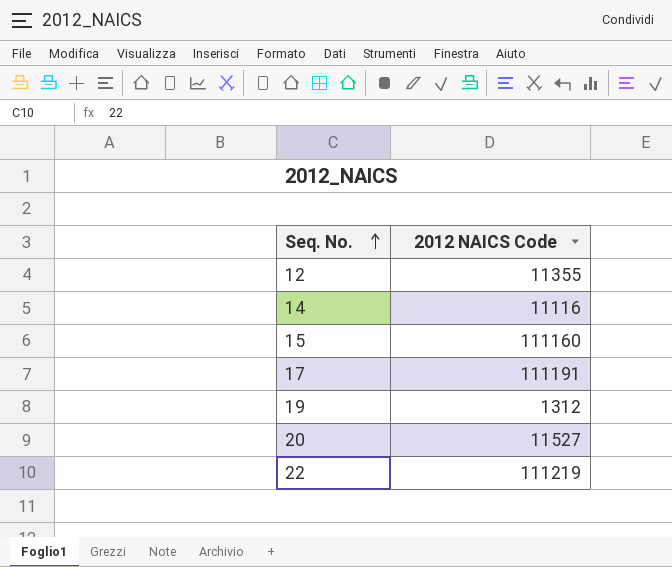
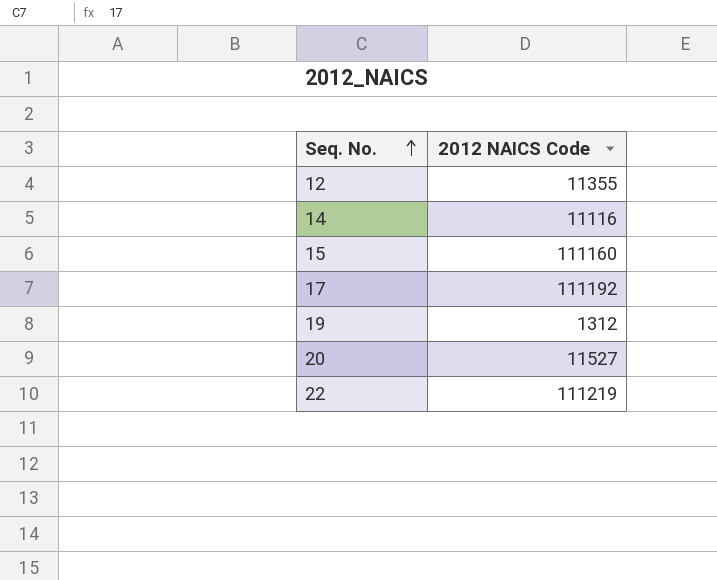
17 | 2012 NAICS Code: 111191 -> 111192

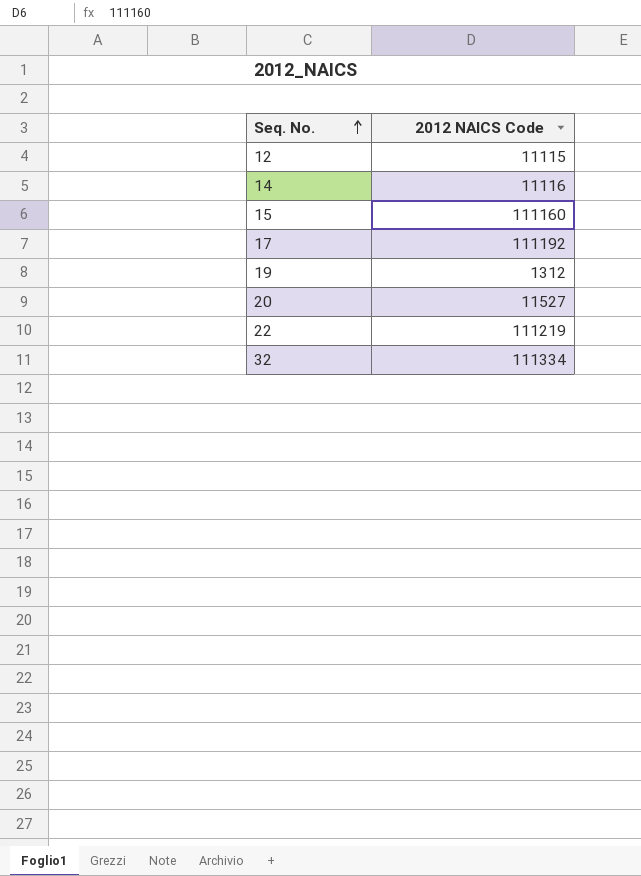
12 | 2012 NAICS Code: 11355 -> 11115
row 32: none -> 111334

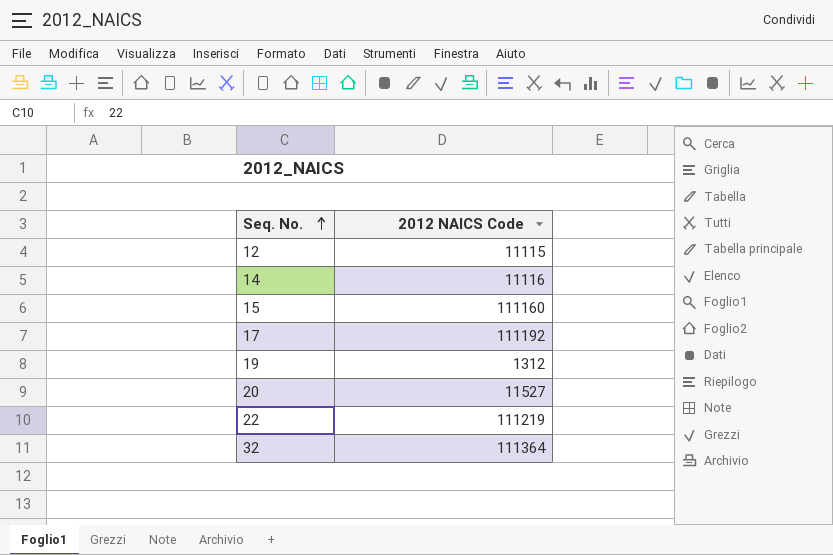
32 | 2012 NAICS Code: 111334 -> 111364

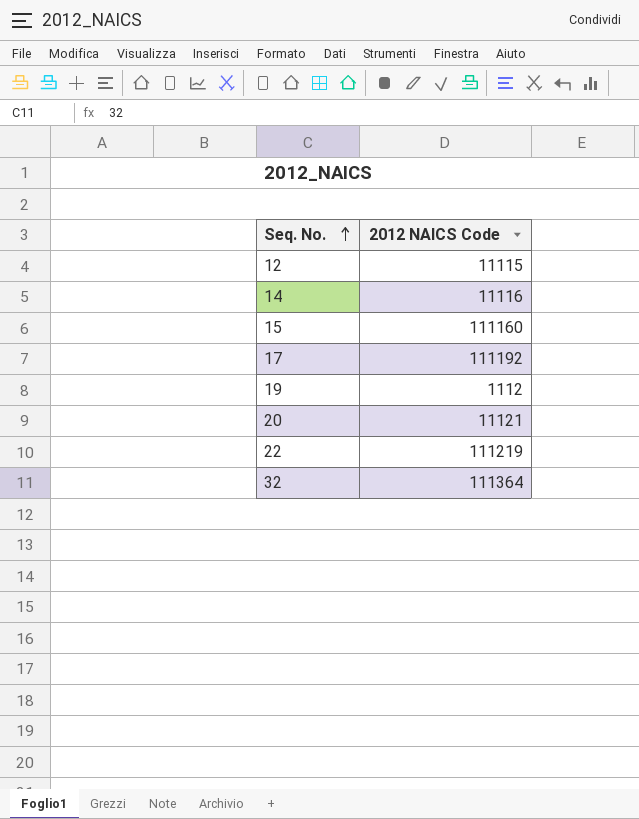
19 | 2012 NAICS Code: 1312 -> 1112
20 | 2012 NAICS Code: 11527 -> 11121

